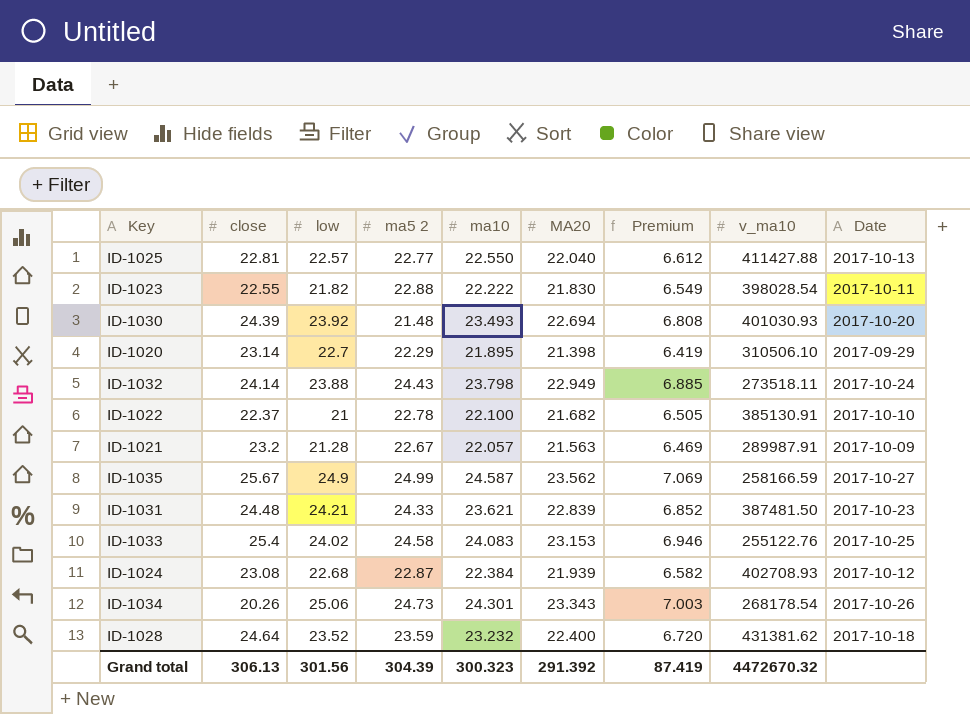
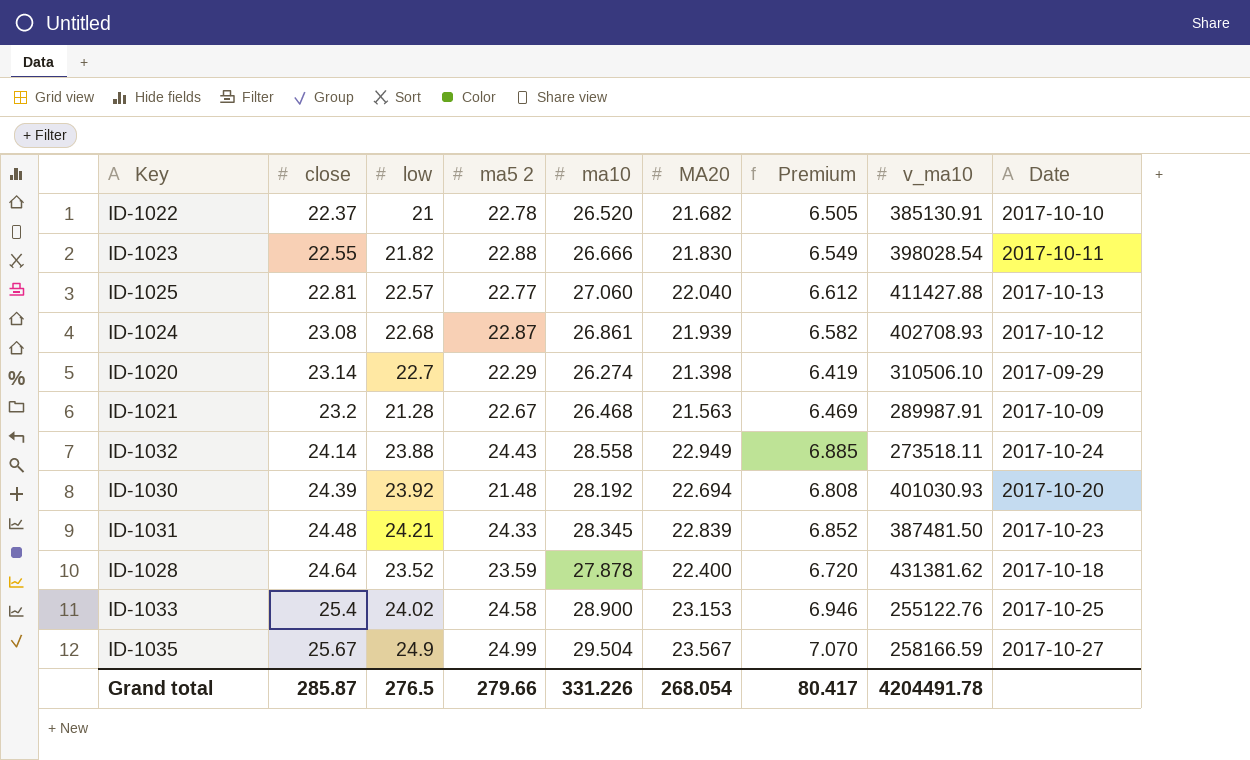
row order: none -> close ascending
row ID-1034: 20.26 | 25.06 | 24.73 | 24.301 | 23.343 | 7.003 | 268178.54 | 2017-10-26 -> none
ID-1022 | ma10: 22.100 -> 26.520
ID-1023 | ma10: 22.222 -> 26.666
ID-1025 | ma10: 22.550 -> 27.060
ID-1024 | ma10: 22.384 -> 26.861
ID-1020 | ma10: 21.895 -> 26.274
ID-1021 | ma10: 22.057 -> 26.468
ID-1032 | ma10: 23.798 -> 28.558
ID-1030 | ma10: 23.493 -> 28.192
ID-1031 | ma10: 23.621 -> 28.345
ID-1028 | ma10: 23.232 -> 27.878
ID-1033 | ma10: 24.083 -> 28.900
ID-1035 | ma10: 24.587 -> 29.504
ID-1035 | MA20: 23.562 -> 23.567
ID-1035 | Premium: 7.069 -> 7.070
Grand total | close: 306.13 -> 285.87
Grand total | low: 301.56 -> 276.5
Grand total | ma5 2: 304.39 -> 279.66
Grand total | ma10: 300.323 -> 331.226
Grand total | MA20: 291.392 -> 268.054
Grand total | Premium: 87.419 -> 80.417
Grand total | v_ma10: 4472670.32 -> 4204491.78

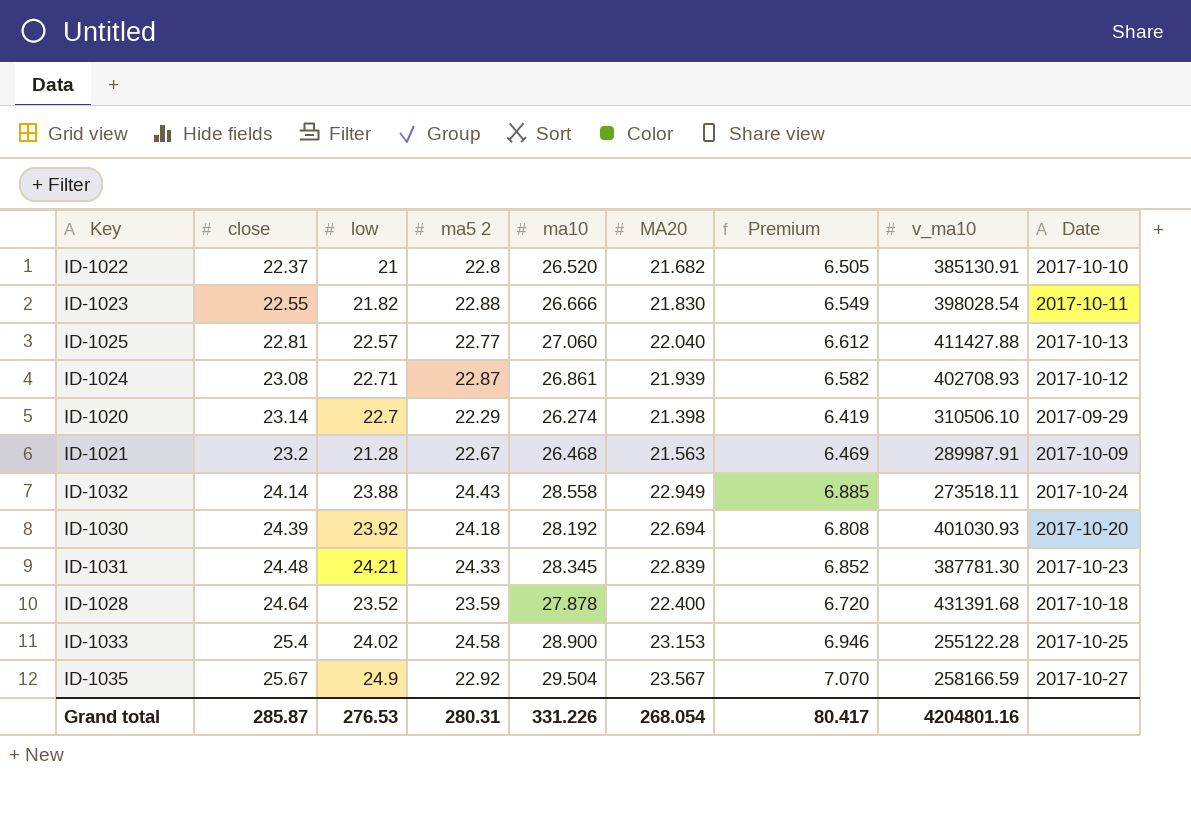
ID-1022 | ma5 2: 22.78 -> 22.8
ID-1024 | low: 22.68 -> 22.71
ID-1030 | ma5 2: 21.48 -> 24.18
ID-1031 | v_ma10: 387481.50 -> 387781.30
ID-1028 | v_ma10: 431381.62 -> 431391.68
ID-1033 | v_ma10: 255122.76 -> 255122.28
ID-1035 | ma5 2: 24.99 -> 22.92
Grand total | low: 276.5 -> 276.53
Grand total | ma5 2: 279.66 -> 280.31
Grand total | v_ma10: 4204491.78 -> 4204801.16

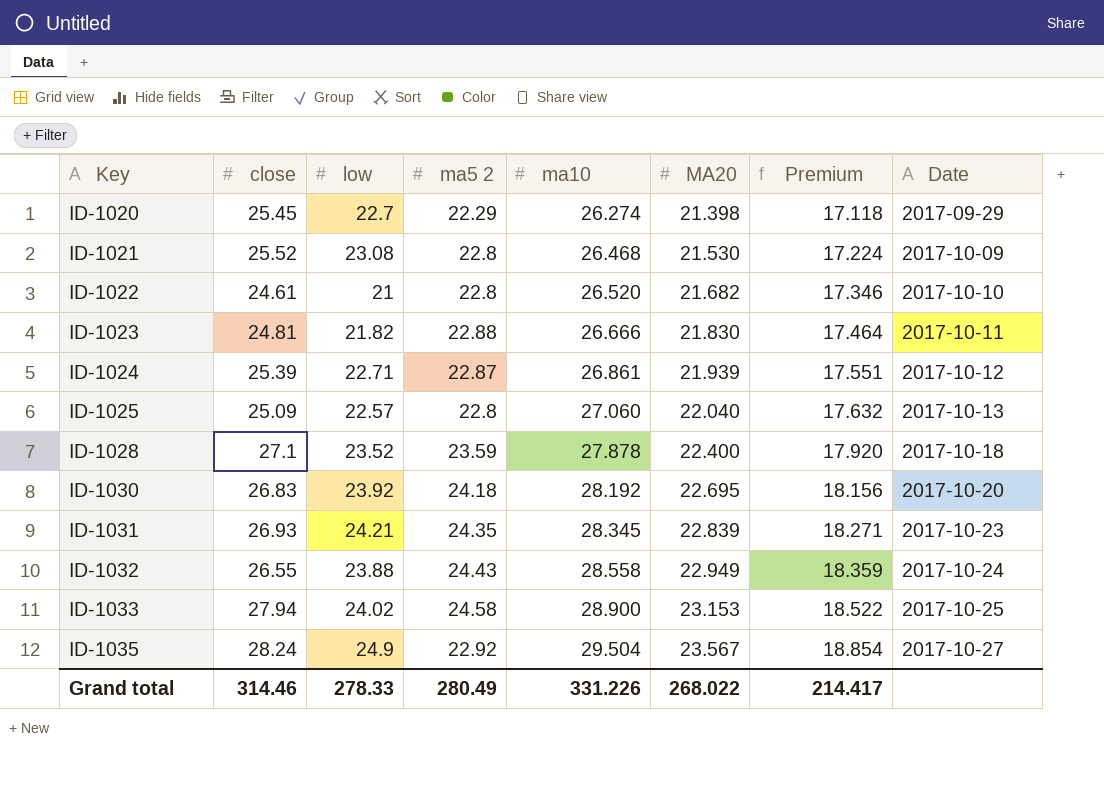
row order: close ascending -> Key ascending
column v_ma10 | position: 8 -> none
column Premium | formula: [MA20] * 0.3 -> [MA20] * 0.8
ID-1020 | close: 23.14 -> 25.45
ID-1021 | close: 23.2 -> 25.52
ID-1021 | low: 21.28 -> 23.08
ID-1021 | ma5 2: 22.67 -> 22.8
ID-1021 | MA20: 21.563 -> 21.530
ID-1022 | close: 22.37 -> 24.61
ID-1023 | close: 22.55 -> 24.81
ID-1024 | close: 23.08 -> 25.39
ID-1025 | close: 22.81 -> 25.09
ID-1025 | ma5 2: 22.77 -> 22.8
ID-1028 | close: 24.64 -> 27.1
ID-1030 | close: 24.39 -> 26.83
ID-1030 | MA20: 22.694 -> 22.695
ID-1031 | close: 24.48 -> 26.93
ID-1031 | ma5 2: 24.33 -> 24.35
ID-1032 | close: 24.14 -> 26.55
ID-1033 | close: 25.4 -> 27.94
ID-1035 | close: 25.67 -> 28.24
Grand total | close: 285.87 -> 314.46
Grand total | low: 276.53 -> 278.33
Grand total | ma5 2: 280.31 -> 280.49
Grand total | MA20: 268.054 -> 268.022
Grand total | Premium: 80.417 -> 214.417

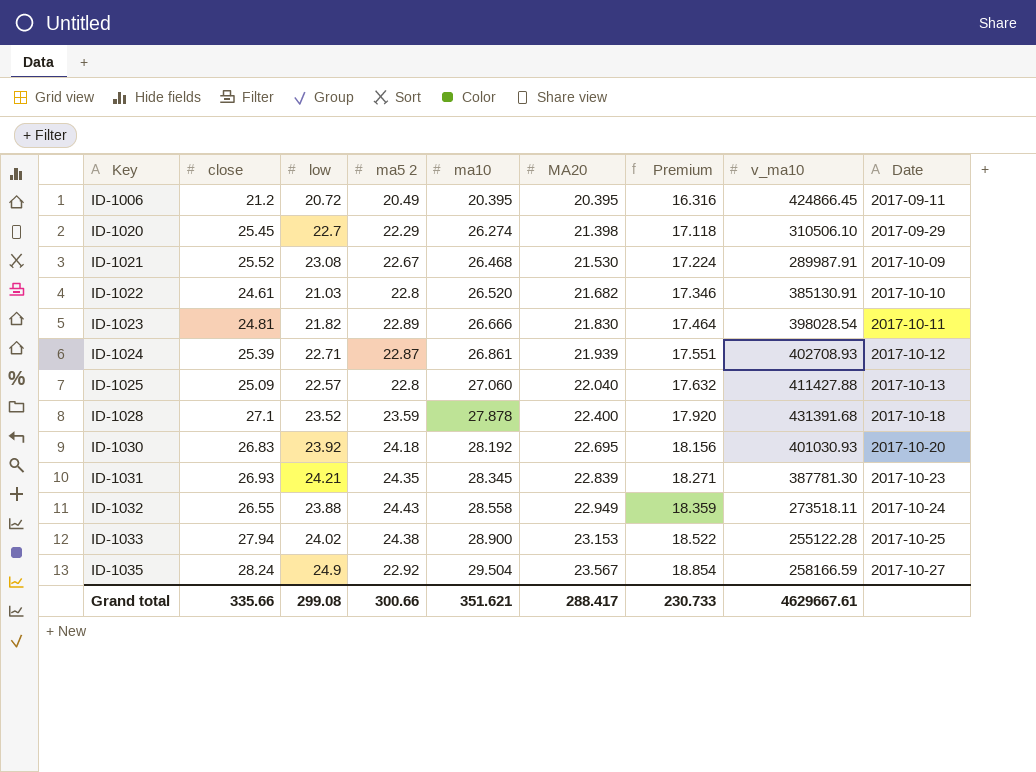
column v_ma10 | position: none -> 8
row ID-1006: none -> 21.2 | 20.72 | 20.49 | 20.395 | 20.395 | 16.316 | 424866.45 | 2017-09-11
ID-1021 | ma5 2: 22.8 -> 22.67
ID-1022 | low: 21 -> 21.03
ID-1023 | ma5 2: 22.88 -> 22.89
ID-1033 | ma5 2: 24.58 -> 24.38
Grand total | close: 314.46 -> 335.66
Grand total | low: 278.33 -> 299.08
Grand total | ma5 2: 280.49 -> 300.66
Grand total | ma10: 331.226 -> 351.621
Grand total | MA20: 268.022 -> 288.417
Grand total | Premium: 214.417 -> 230.733

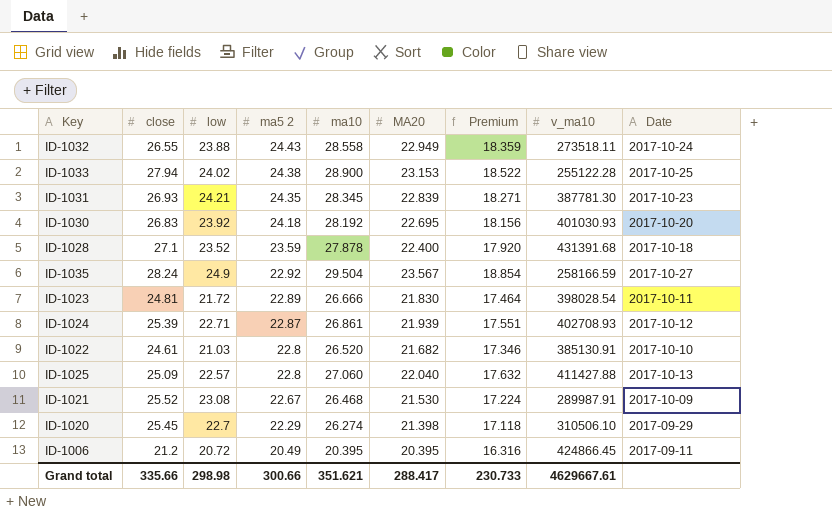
row order: Key ascending -> ma5 2 descending
ID-1023 | low: 21.82 -> 21.72
Grand total | low: 299.08 -> 298.98

